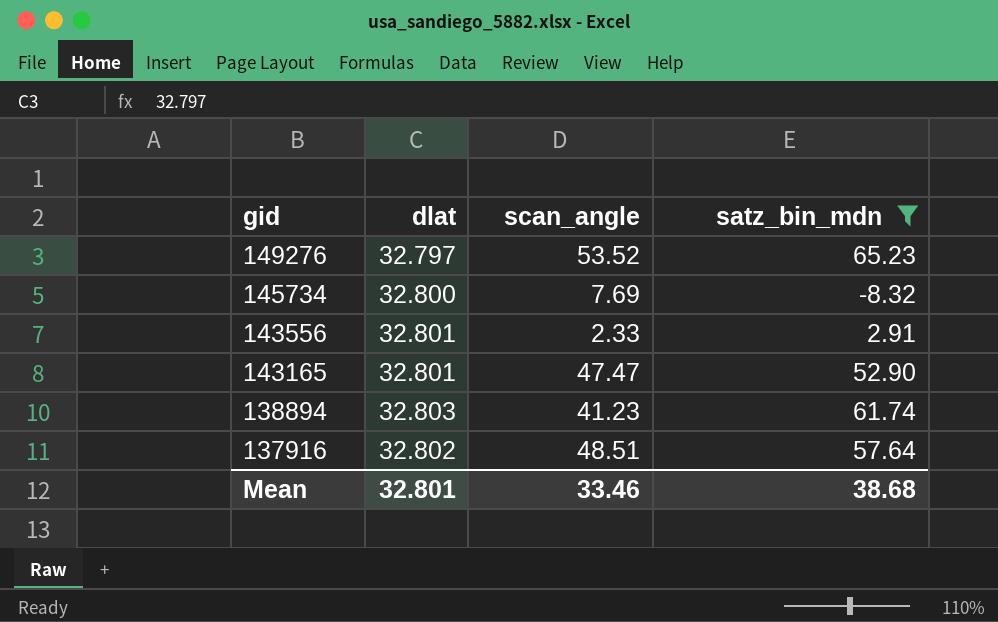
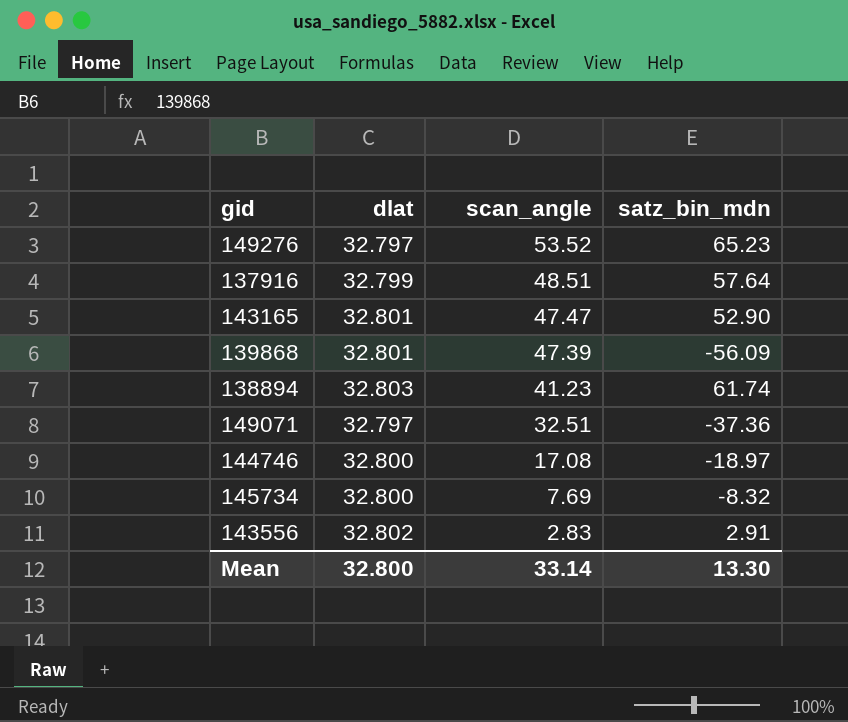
filter: satz_bin_mdn >= -8.32 -> none
row order: gid descending -> scan_angle descending
137916 | dlat: 32.802 -> 32.799
143556 | dlat: 32.801 -> 32.802
143556 | scan_angle: 2.33 -> 2.83
Mean | dlat: 32.801 -> 32.800
Mean | scan_angle: 33.46 -> 33.14
Mean | satz_bin_mdn: 38.68 -> 13.30

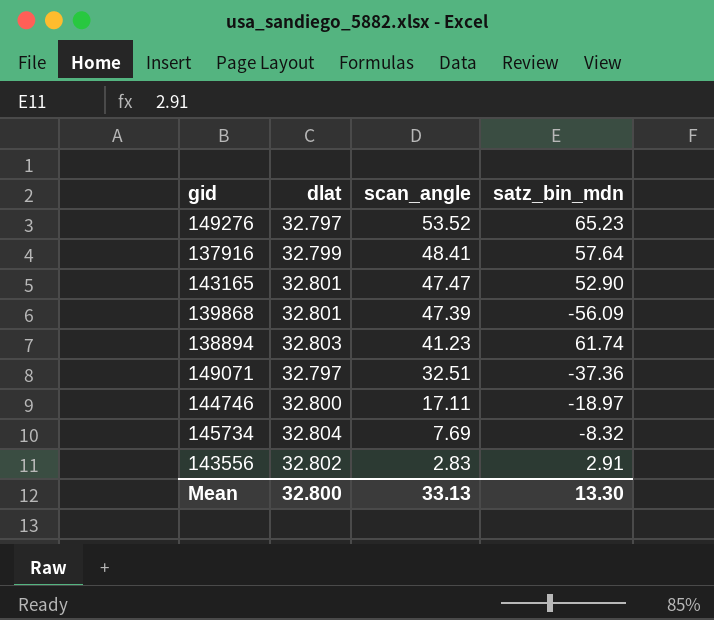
137916 | scan_angle: 48.51 -> 48.41
144746 | scan_angle: 17.08 -> 17.11
145734 | dlat: 32.800 -> 32.804
Mean | scan_angle: 33.14 -> 33.13

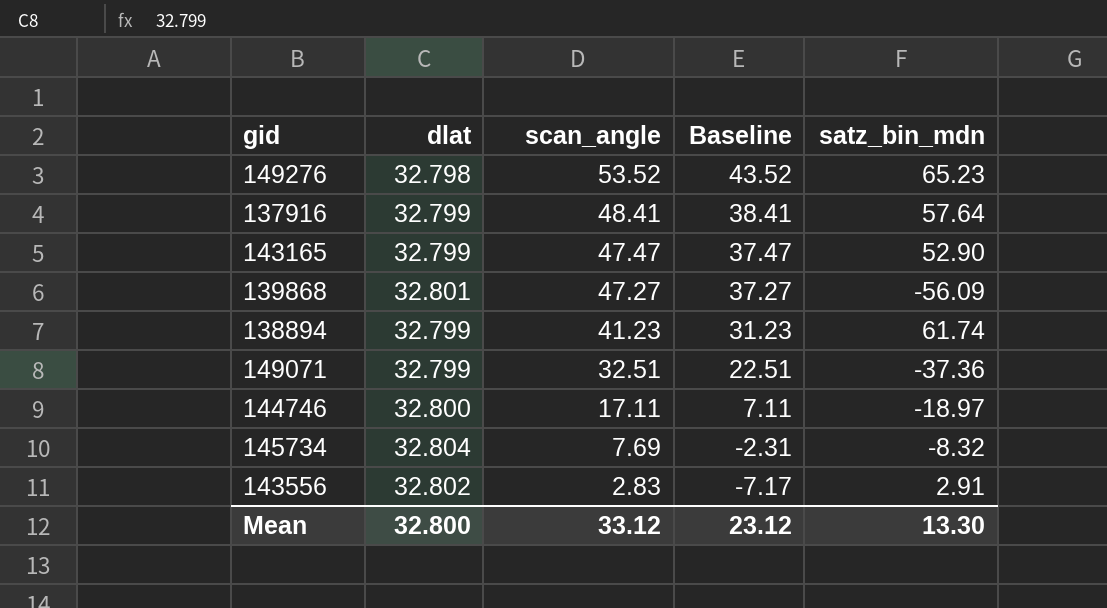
column Baseline | formula: none -> [scan_angle] - 10
149276 | dlat: 32.797 -> 32.798
143165 | dlat: 32.801 -> 32.799
139868 | scan_angle: 47.39 -> 47.27
138894 | dlat: 32.803 -> 32.799
149071 | dlat: 32.797 -> 32.799
Mean | scan_angle: 33.13 -> 33.12

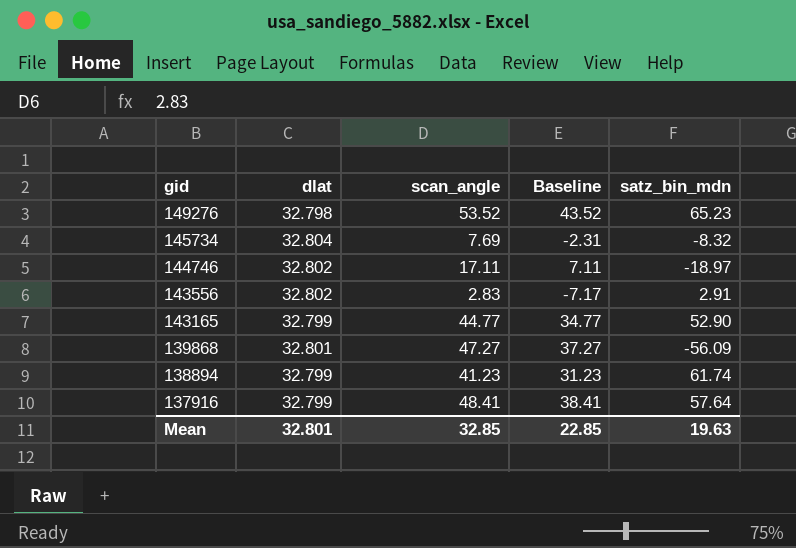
row order: scan_angle descending -> gid descending
row 149071: 32.799 | 32.51 | 22.51 | -37.36 -> none
144746 | dlat: 32.800 -> 32.802
143165 | scan_angle: 47.47 -> 44.77
143165 | Baseline: 37.47 -> 34.77
Mean | dlat: 32.800 -> 32.801
Mean | scan_angle: 33.12 -> 32.85
Mean | Baseline: 23.12 -> 22.85
Mean | satz_bin_mdn: 13.30 -> 19.63

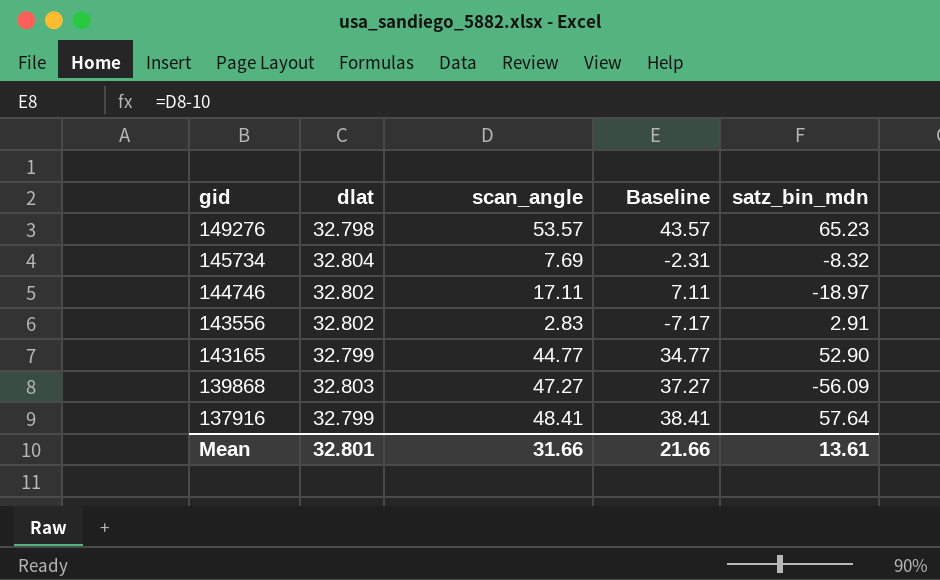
row 138894: 32.799 | 41.23 | 31.23 | 61.74 -> none
149276 | scan_angle: 53.52 -> 53.57
149276 | Baseline: 43.52 -> 43.57
139868 | dlat: 32.801 -> 32.803
Mean | scan_angle: 32.85 -> 31.66
Mean | Baseline: 22.85 -> 21.66
Mean | satz_bin_mdn: 19.63 -> 13.61

